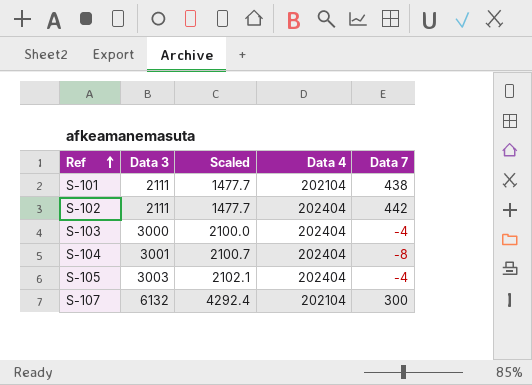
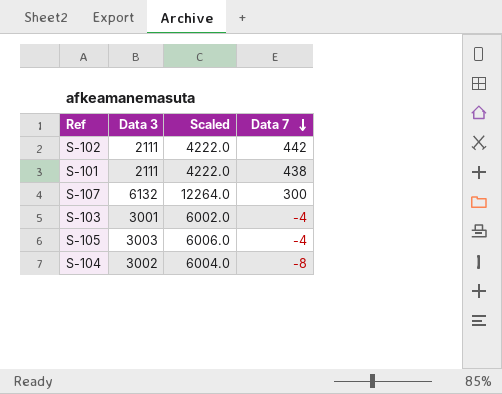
row order: Ref ascending -> Data 7 descending
column Data 4 | position: 4 -> none
column Scaled | formula: [Data 3] * 0.7 -> [Data 3] * 2
S-103 | Data 3: 3000 -> 3001
S-104 | Data 3: 3001 -> 3002

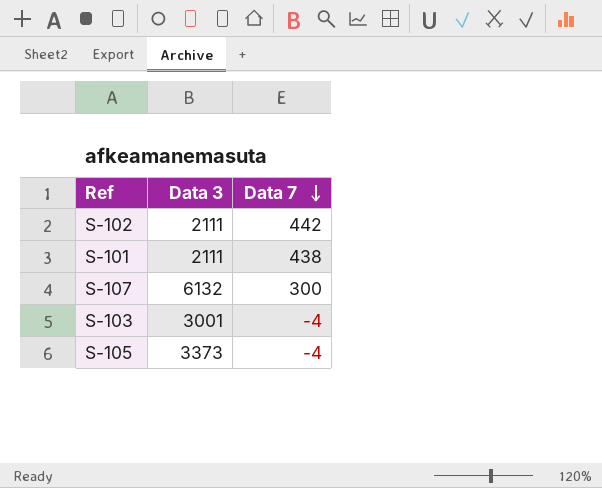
column Scaled | formula: [Data 3] * 2 -> none
row S-104: 3002 | 6004.0 | -8 -> none
S-105 | Data 3: 3003 -> 3373

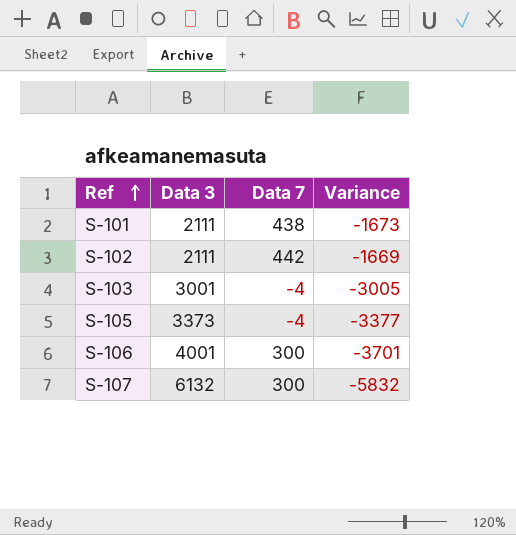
row order: Data 7 descending -> Ref ascending
column Variance | formula: none -> [Data 7] - [Data 3]
row S-106: none -> 4001 | 300 | -3701

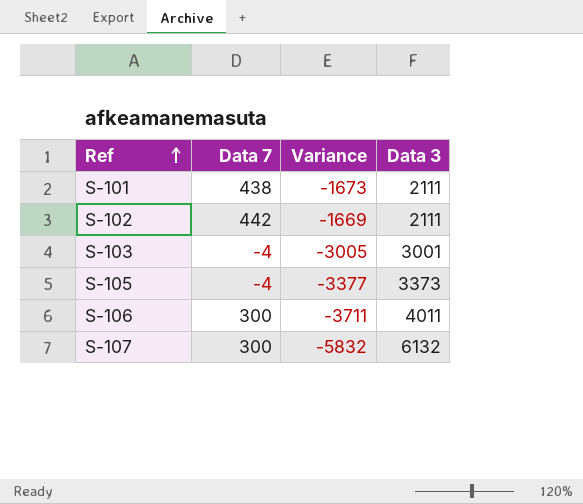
column Data 3 | position: 2 -> 4
S-106 | Variance: -3701 -> -3711
S-106 | Data 3: 4001 -> 4011

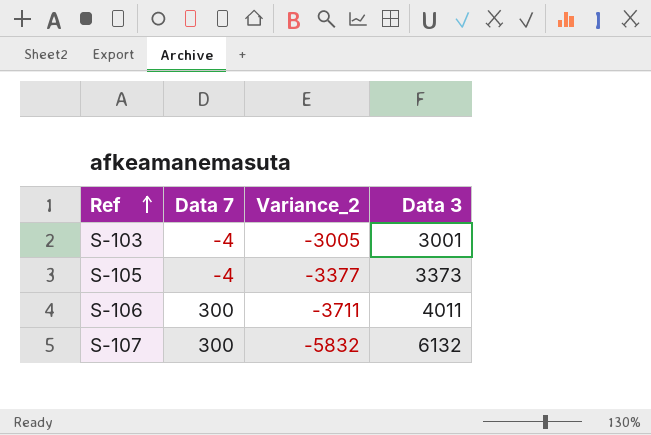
column name: Variance -> Variance_2
row S-101: 438 | -1673 | 2111 -> none
row S-102: 442 | -1669 | 2111 -> none

